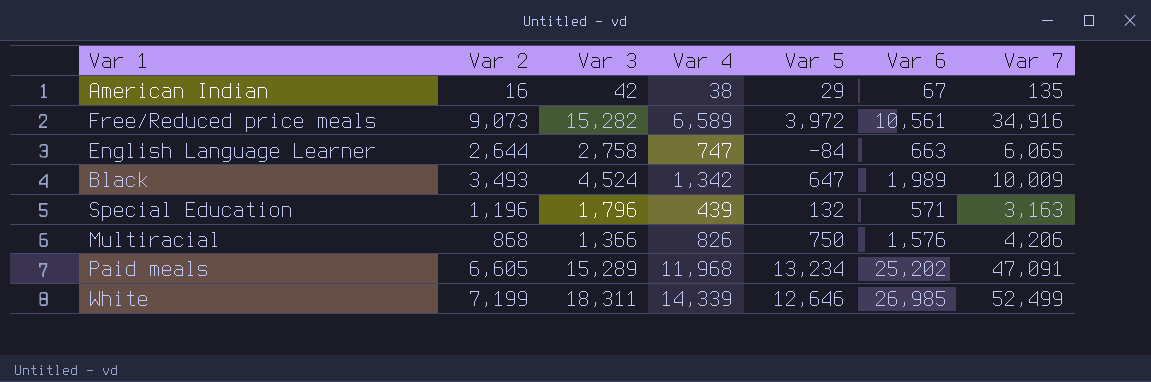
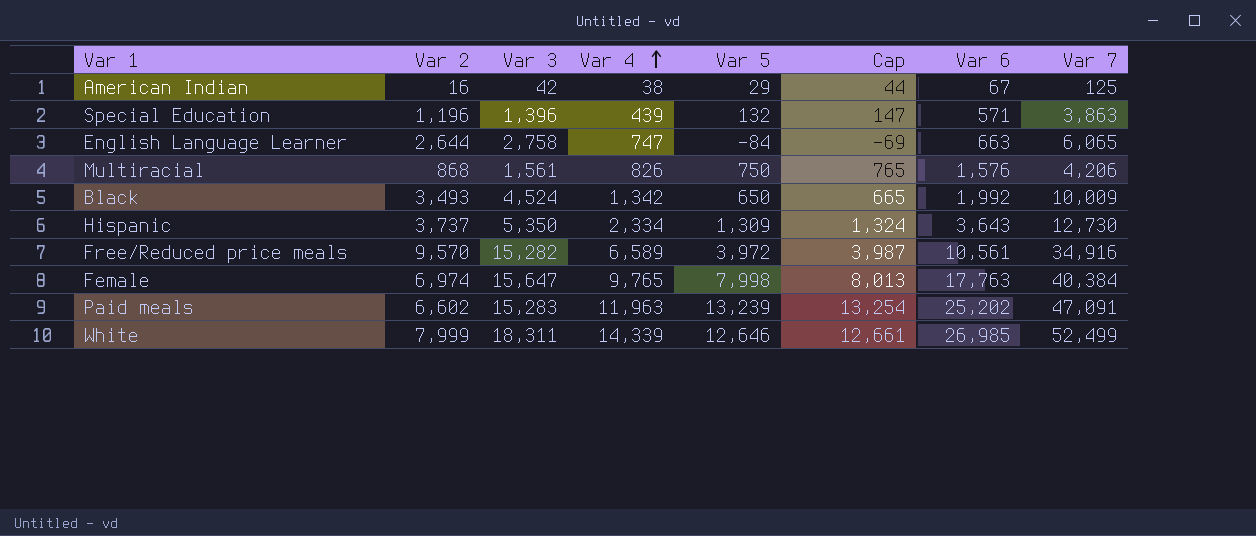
row order: none -> Var 4 ascending
column Cap | formula: none -> [Var 5] + 15
American Indian | Var 7: 135 -> 125
Special Education | Var 3: 1,796 -> 1,396
Special Education | Var 7: 3,163 -> 3,863
Multiracial | Var 3: 1,366 -> 1,561
Black | Var 5: 647 -> 650
Black | Var 6: 1,989 -> 1,992
row Hispanic: none -> 3,737 | 5,350 | 2,334 | 1,309 | 1,324 | 3,643 | 12,730
Free/Reduced price meals | Var 2: 9,073 -> 9,570
row Female: none -> 6,974 | 15,647 | 9,765 | 7,998 | 8,013 | 17,763 | 40,384
Paid meals | Var 2: 6,605 -> 6,602
Paid meals | Var 3: 15,289 -> 15,283
Paid meals | Var 4: 11,968 -> 11,963
Paid meals | Var 5: 13,234 -> 13,239
White | Var 2: 7,199 -> 7,999

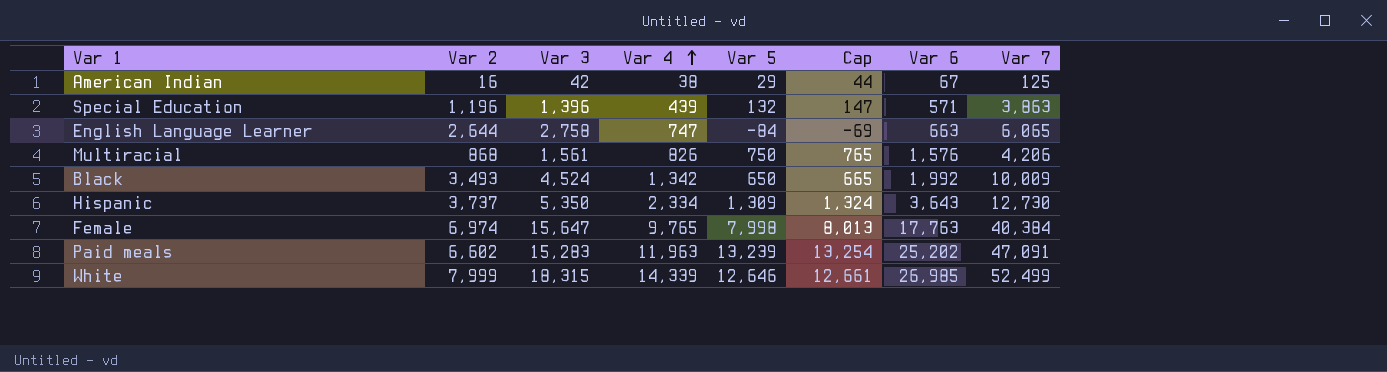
row Free/Reduced price meals: 9,570 | 15,282 | 6,589 | 3,972 | 3,987 | 10,561 | 34,916 -> none
White | Var 3: 18,311 -> 18,315

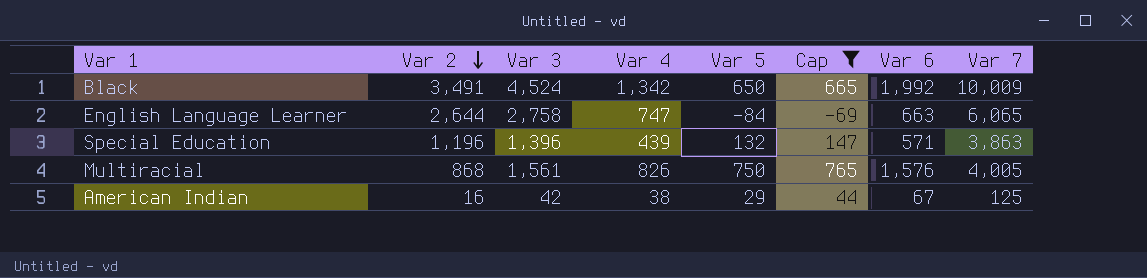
filter: none -> Cap <= 765
row order: Var 4 ascending -> Var 2 descending
Black | Var 2: 3,493 -> 3,491
Multiracial | Var 7: 4,206 -> 4,005

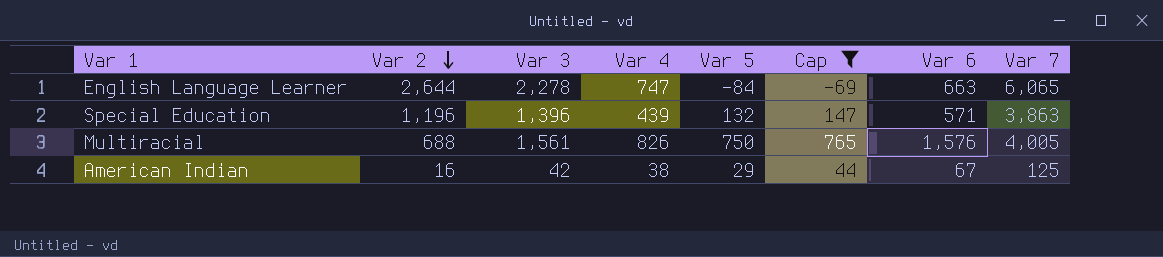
row Black: 3,491 | 4,524 | 1,342 | 650 | 665 | 1,992 | 10,009 -> none
English Language Learner | Var 3: 2,758 -> 2,278
Multiracial | Var 2: 868 -> 688

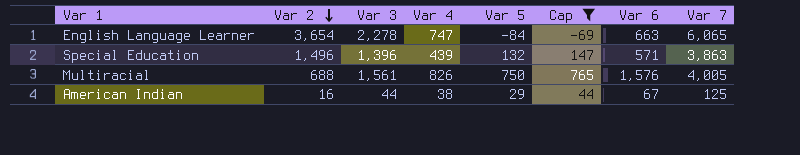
English Language Learner | Var 2: 2,644 -> 3,654
Special Education | Var 2: 1,196 -> 1,496
American Indian | Var 3: 42 -> 44

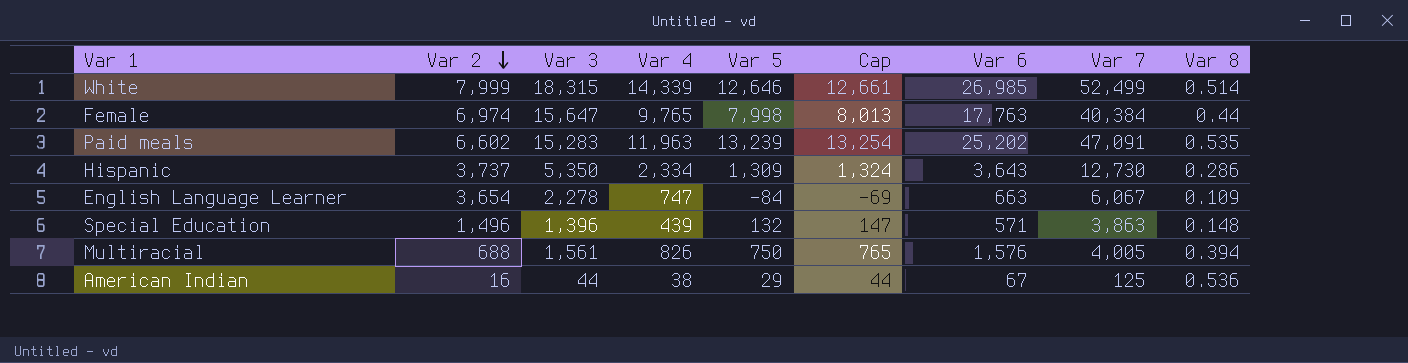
filter: Cap <= 765 -> none
column Var 8 | formula: none -> [Var 6] / [Var 7]
English Language Learner | Var 7: 6,065 -> 6,067

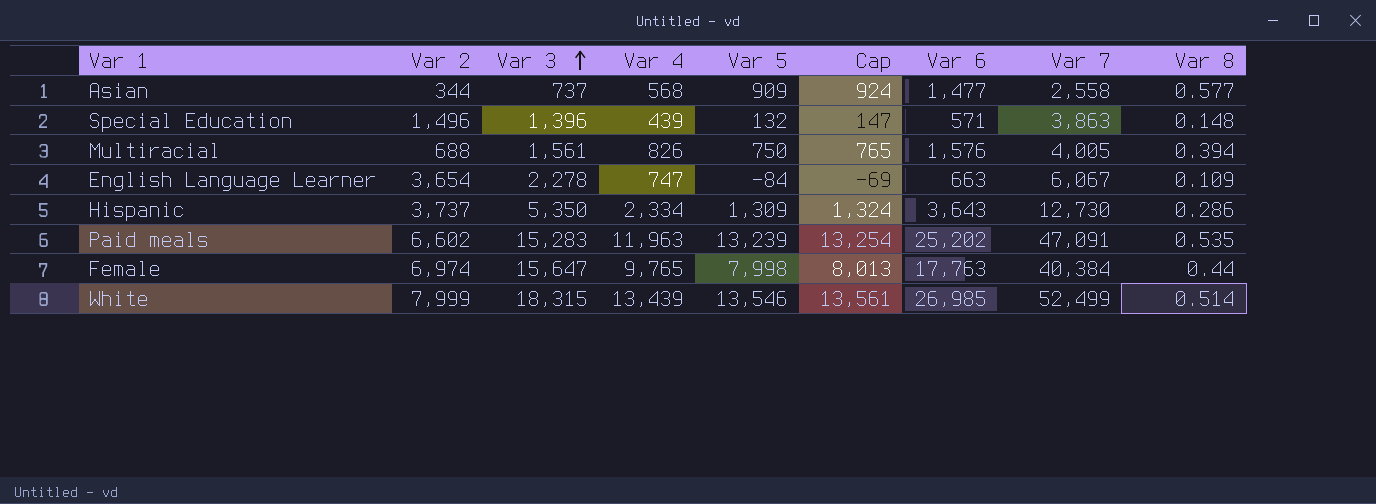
row order: Var 2 descending -> Var 3 ascending
row American Indian: 16 | 44 | 38 | 29 | 44 | 67 | 125 | 0.536 -> none
row Asian: none -> 344 | 737 | 568 | 909 | 924 | 1,477 | 2,558 | 0.577
White | Var 4: 14,339 -> 13,439
White | Var 5: 12,646 -> 13,546
White | Cap: 12,661 -> 13,561

